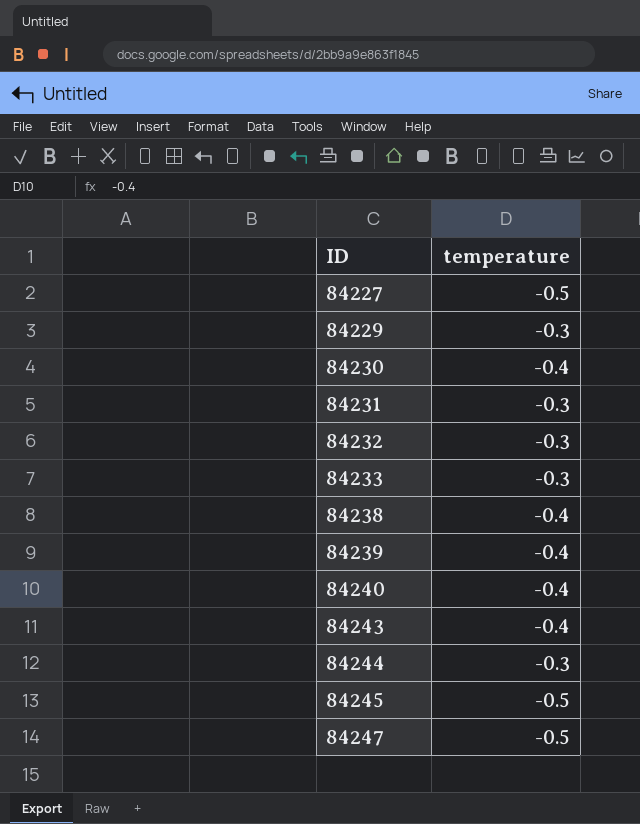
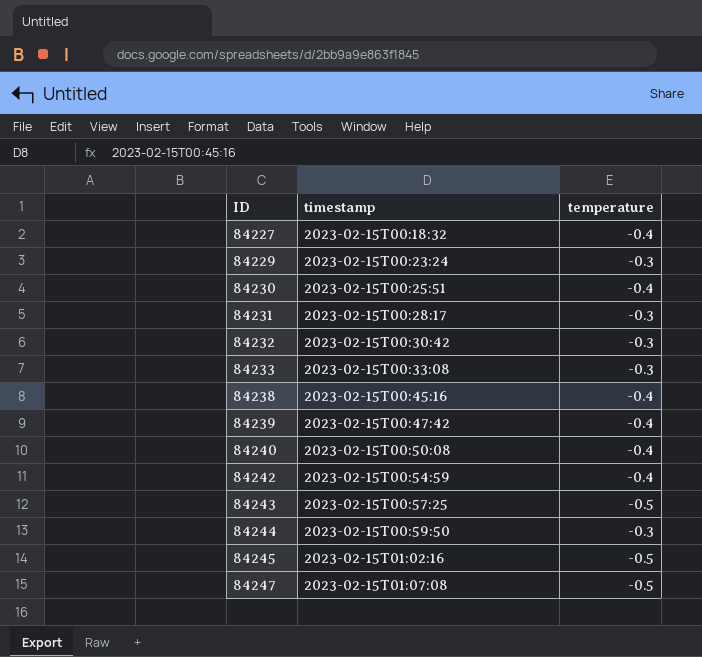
column timestamp | position: none -> 2
84227 | temperature: -0.5 -> -0.4
row 84242: none -> 2023-02-15T00:54:59 | -0.4
84243 | temperature: -0.4 -> -0.5

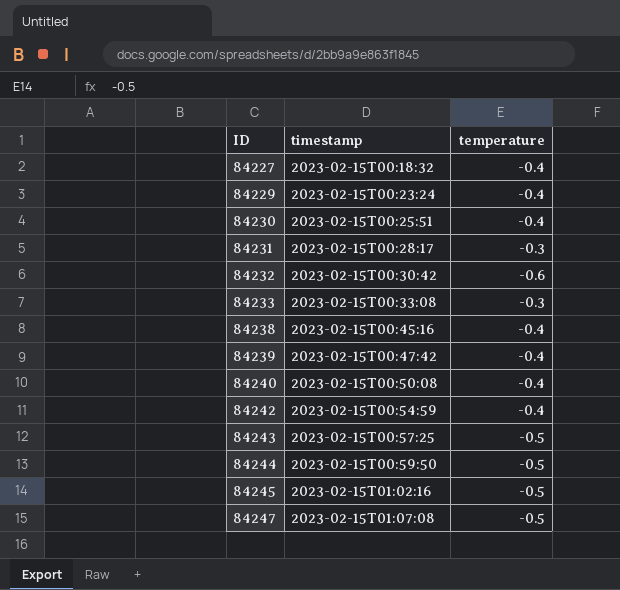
84229 | temperature: -0.3 -> -0.4
84232 | temperature: -0.3 -> -0.6
84244 | temperature: -0.3 -> -0.5

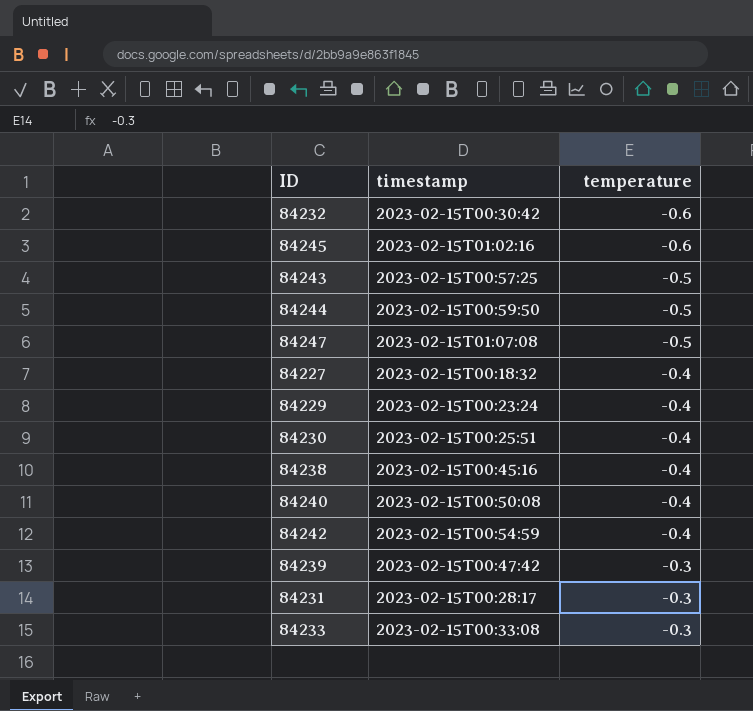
row order: ID ascending -> temperature ascending
84245 | temperature: -0.5 -> -0.6
84239 | temperature: -0.4 -> -0.3

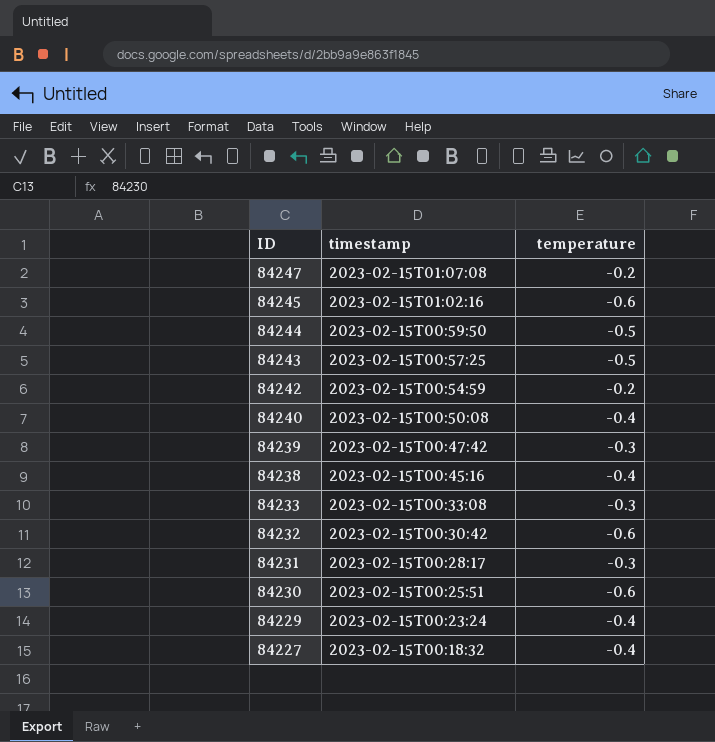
row order: temperature ascending -> ID descending
84247 | temperature: -0.5 -> -0.2
84242 | temperature: -0.4 -> -0.2
84230 | temperature: -0.4 -> -0.6

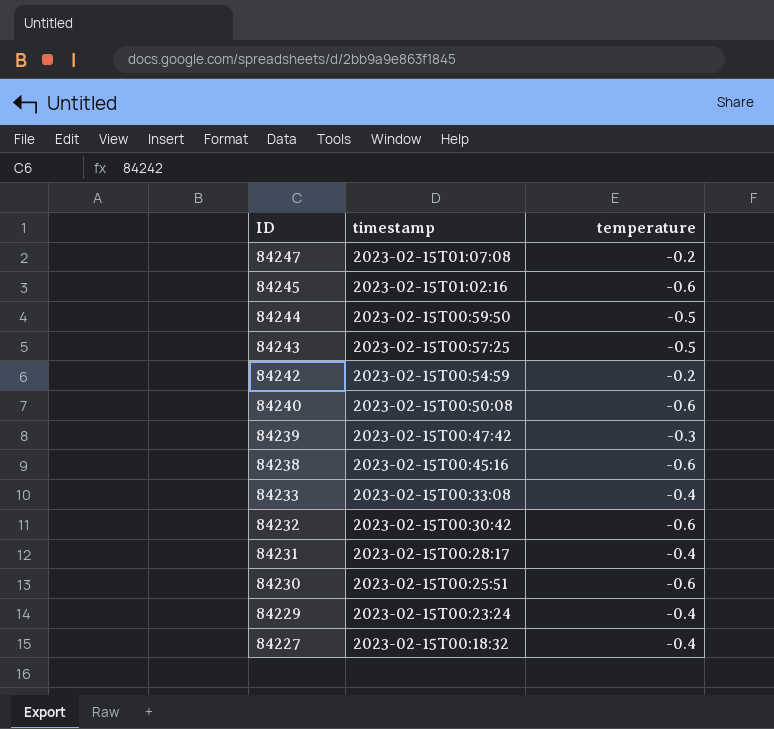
84240 | temperature: -0.4 -> -0.6
84238 | temperature: -0.4 -> -0.6
84233 | temperature: -0.3 -> -0.4
84231 | temperature: -0.3 -> -0.4

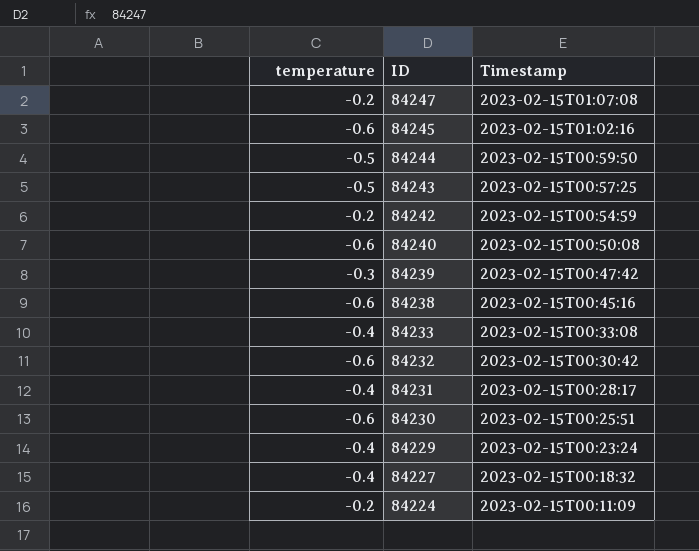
column temperature | position: 3 -> 1
column name: timestamp -> Timestamp
row 84224: none -> -0.2 | 2023-02-15T00:11:09

